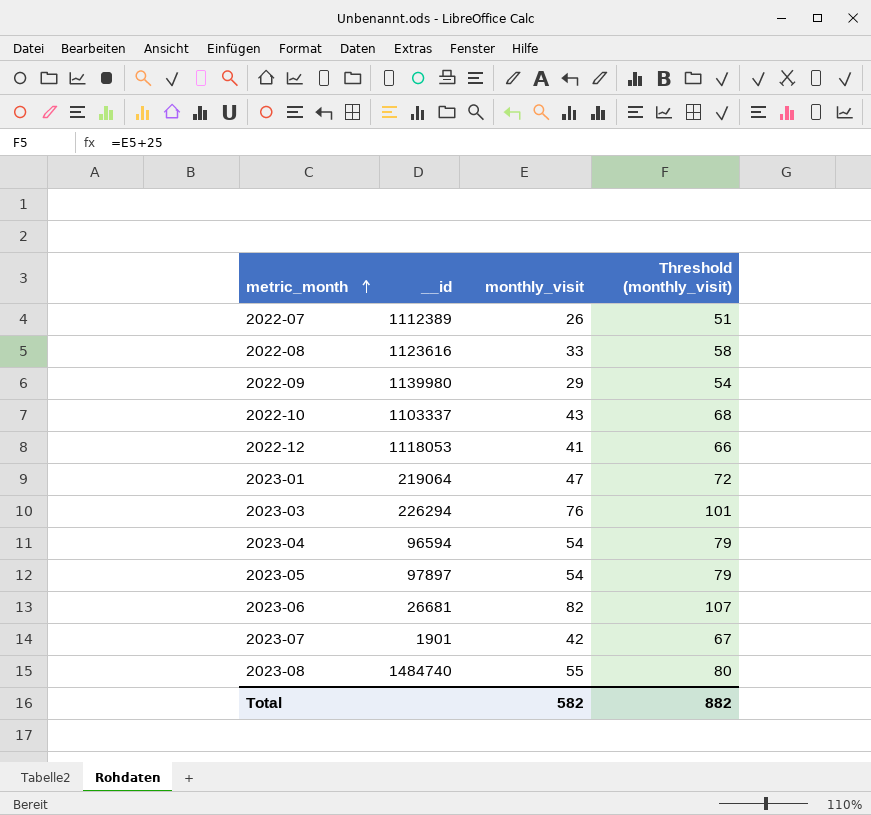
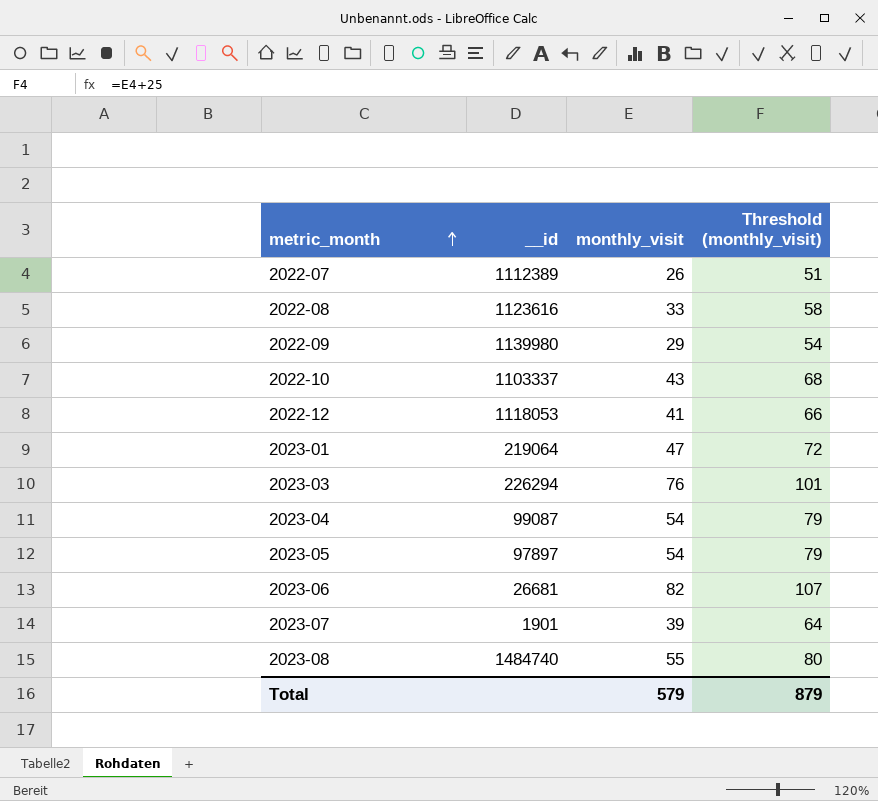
2023-04 | __id: 96594 -> 99087
2023-07 | monthly_visit: 42 -> 39
2023-07 | Threshold (monthly_visit): 67 -> 64
Total | monthly_visit: 582 -> 579
Total | Threshold (monthly_visit): 882 -> 879

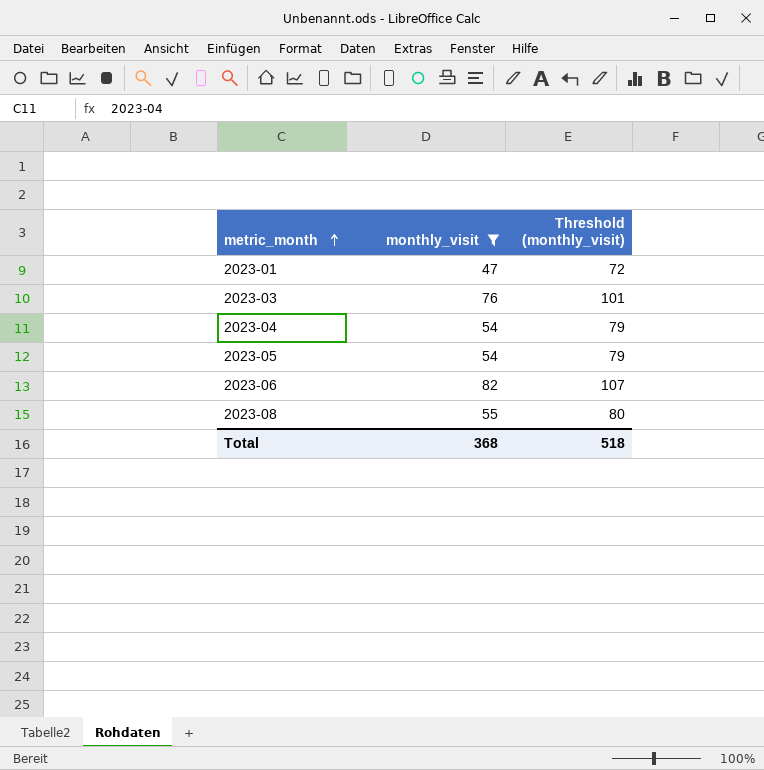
filter: none -> monthly_visit >= 47
column __id | position: 2 -> none
Total | monthly_visit: 579 -> 368
Total | Threshold (monthly_visit): 879 -> 518

